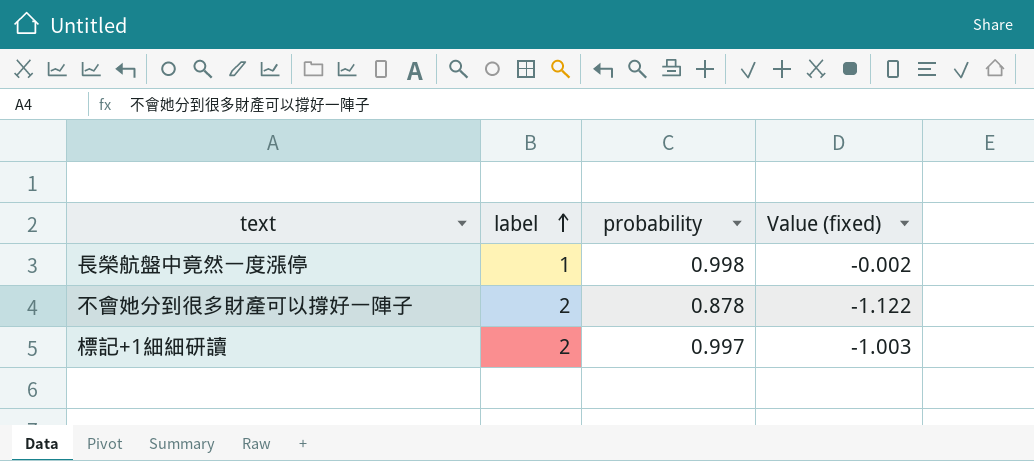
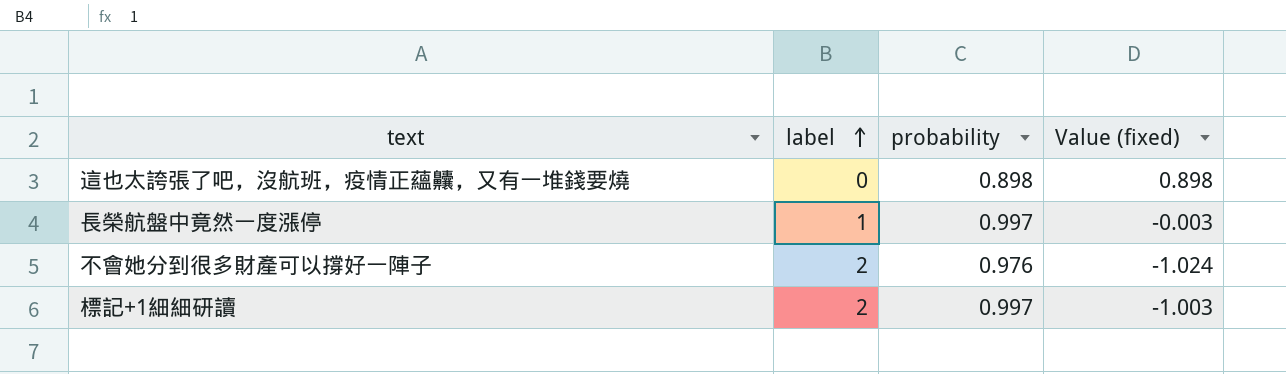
row 這也太誇張了吧，沒航班，疫情正蘊齉，又有一堆錢要燒: none -> 0 | 0.898 | 0.898
長榮航盤中竟然一度漲停 | probability: 0.998 -> 0.997
長榮航盤中竟然一度漲停 | Value (fixed): -0.002 -> -0.003
不會她分到很多財產可以撐好一陣子 | probability: 0.878 -> 0.976
不會她分到很多財產可以撐好一陣子 | Value (fixed): -1.122 -> -1.024

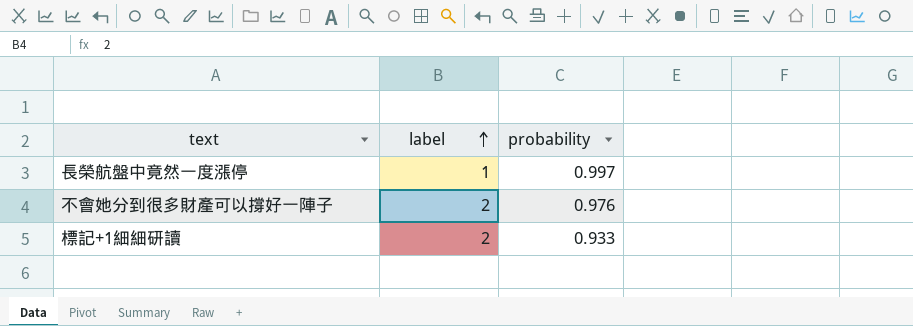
column Value (fixed) | formula: [probability] - [label] -> none
row 這也太誇張了吧，沒航班，疫情正蘊齉，又有一堆錢要燒: 0 | 0.898 | 0.898 -> none
標記+1細細研讀 | probability: 0.997 -> 0.933

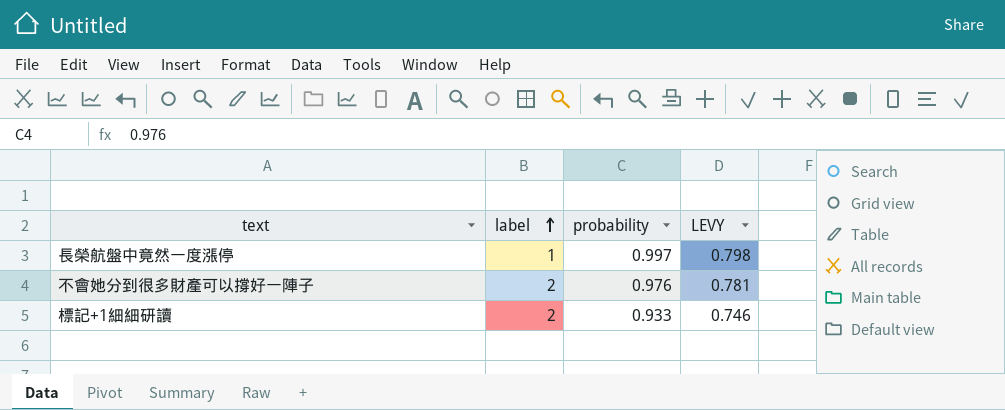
column LEVY | formula: none -> [probability] * 0.8

